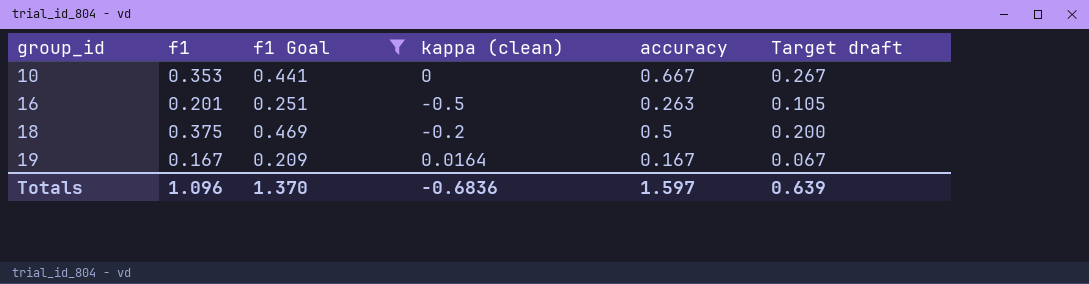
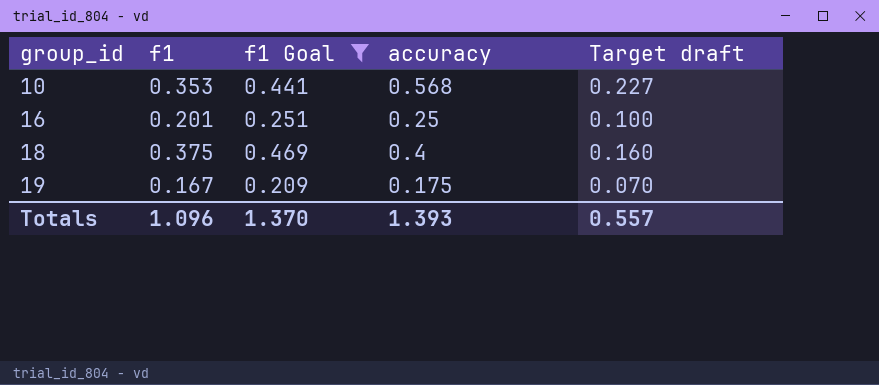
column kappa (clean) | position: 4 -> none
10 | accuracy: 0.667 -> 0.568
10 | Target draft: 0.267 -> 0.227
16 | accuracy: 0.263 -> 0.25
16 | Target draft: 0.105 -> 0.100
18 | accuracy: 0.5 -> 0.4
18 | Target draft: 0.200 -> 0.160
19 | accuracy: 0.167 -> 0.175
19 | Target draft: 0.067 -> 0.070
Totals | accuracy: 1.597 -> 1.393
Totals | Target draft: 0.639 -> 0.557

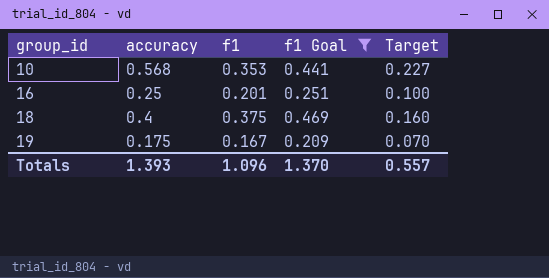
column accuracy | position: 4 -> 2
column name: Target draft -> Target

